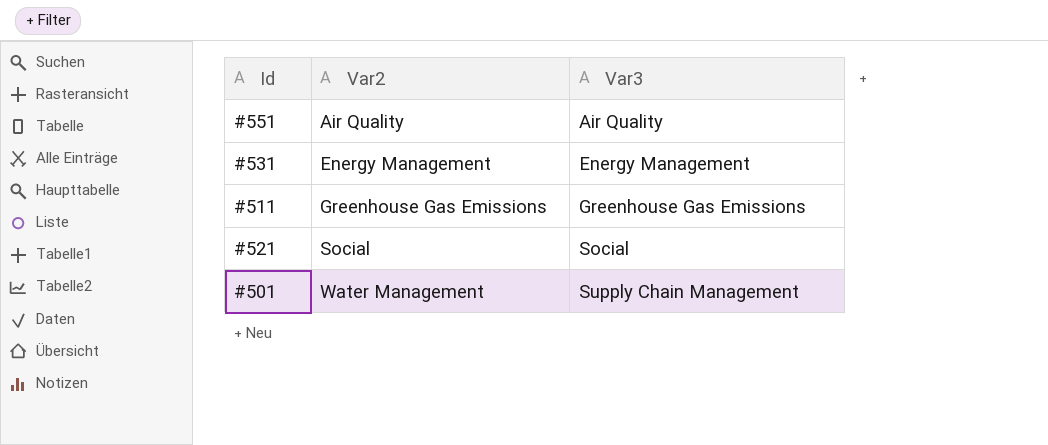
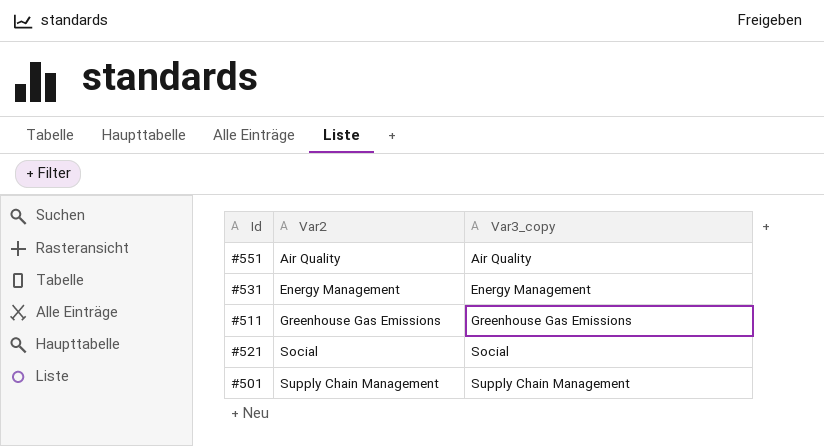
column name: Var3 -> Var3_copy
#501 | Var2: Water Management -> Supply Chain Management

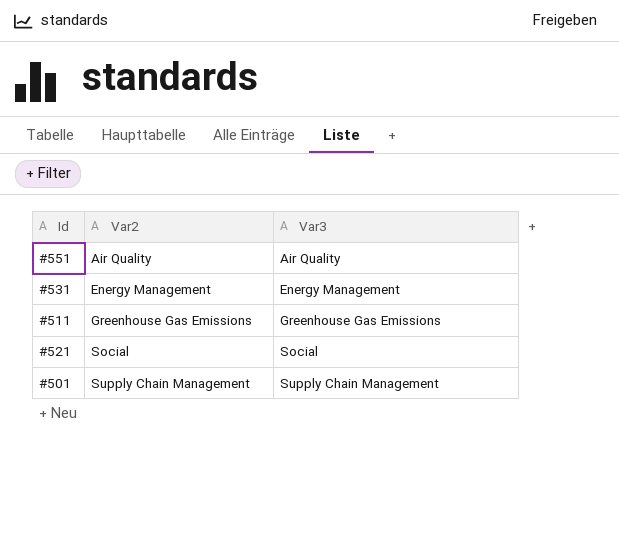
column name: Var3_copy -> Var3

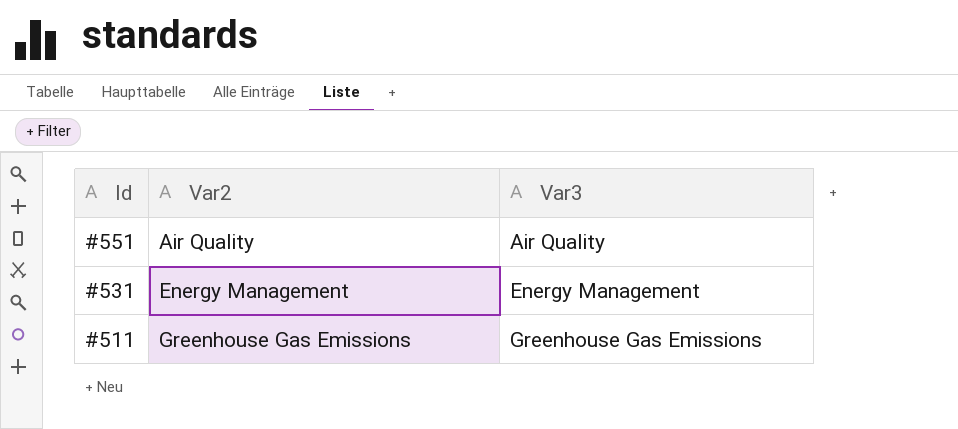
row #521: Social | Social -> none
row #501: Supply Chain Management | Supply Chain Management -> none

